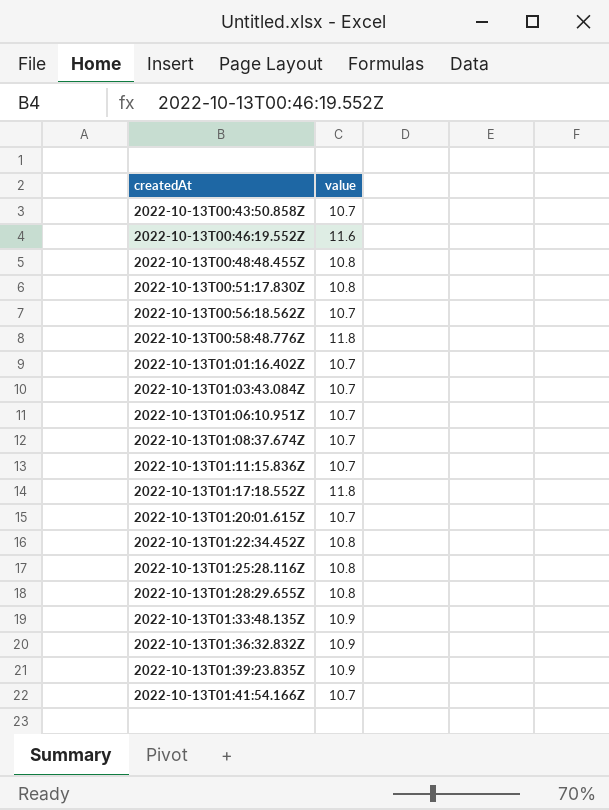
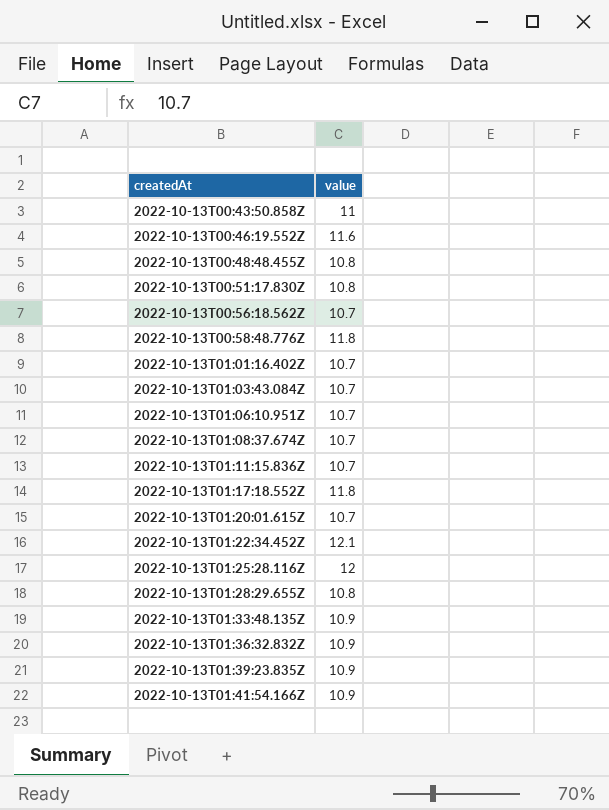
2022-10-13T00:43:50.858Z | value: 10.7 -> 11
2022-10-13T01:22:34.452Z | value: 10.8 -> 12.1
2022-10-13T01:25:28.116Z | value: 10.8 -> 12
2022-10-13T01:41:54.166Z | value: 10.7 -> 10.9

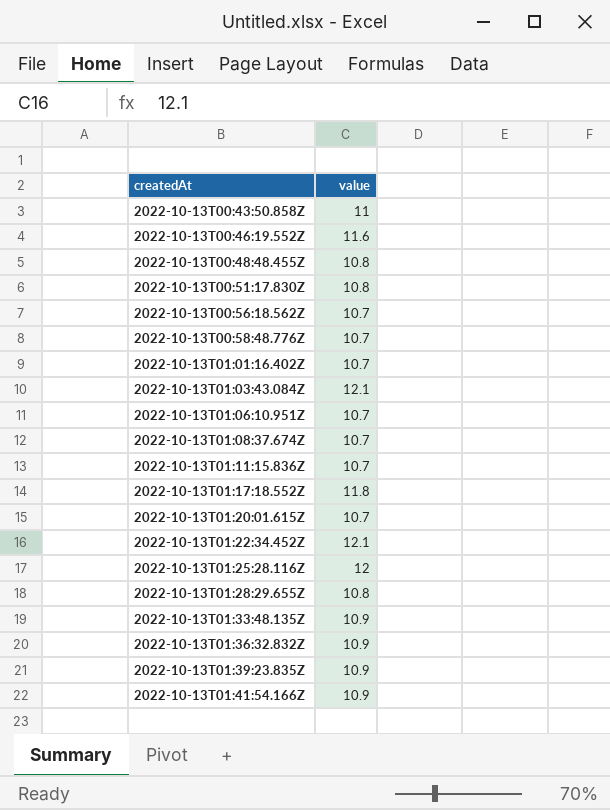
2022-10-13T00:58:48.776Z | value: 11.8 -> 10.7
2022-10-13T01:03:43.084Z | value: 10.7 -> 12.1

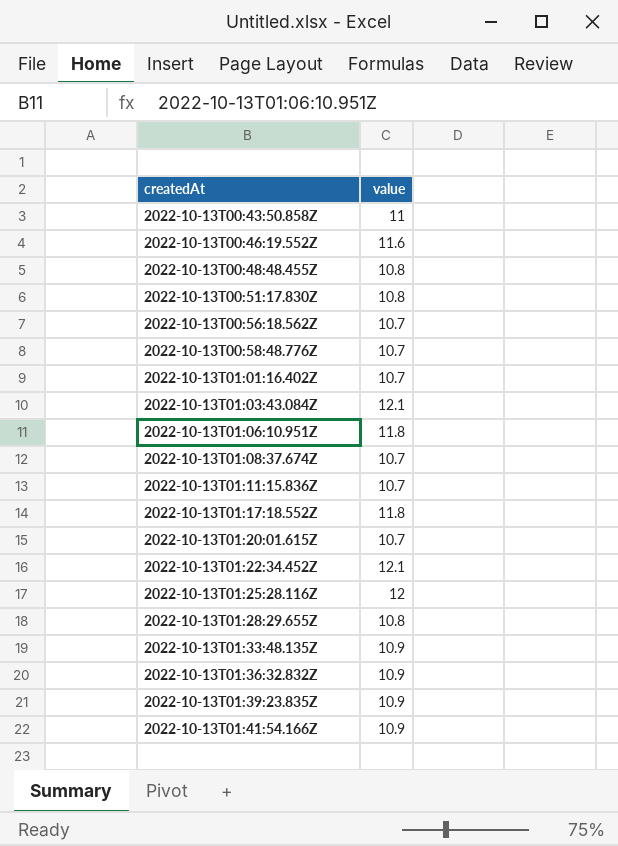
2022-10-13T01:06:10.951Z | value: 10.7 -> 11.8

